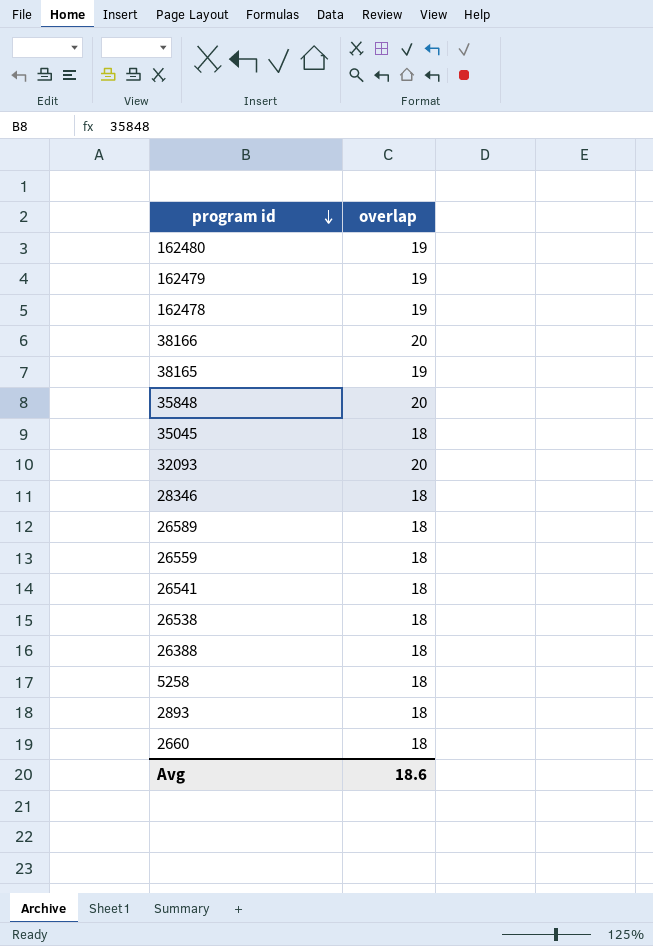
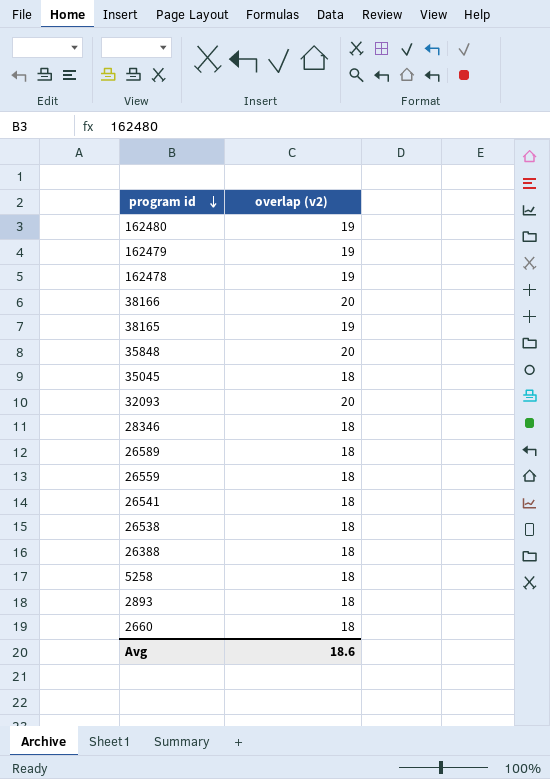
column name: overlap -> overlap (v2)

